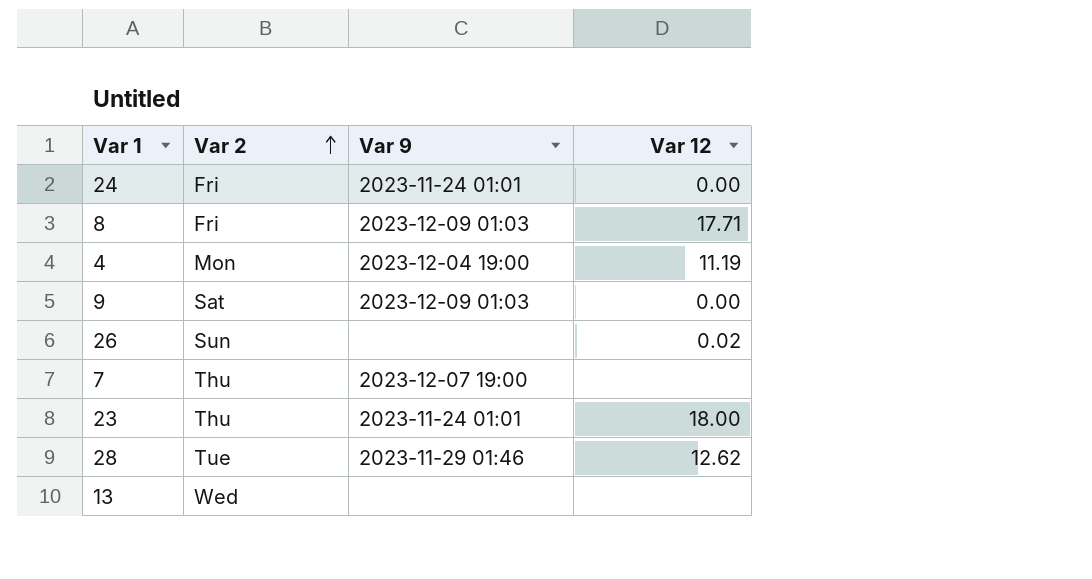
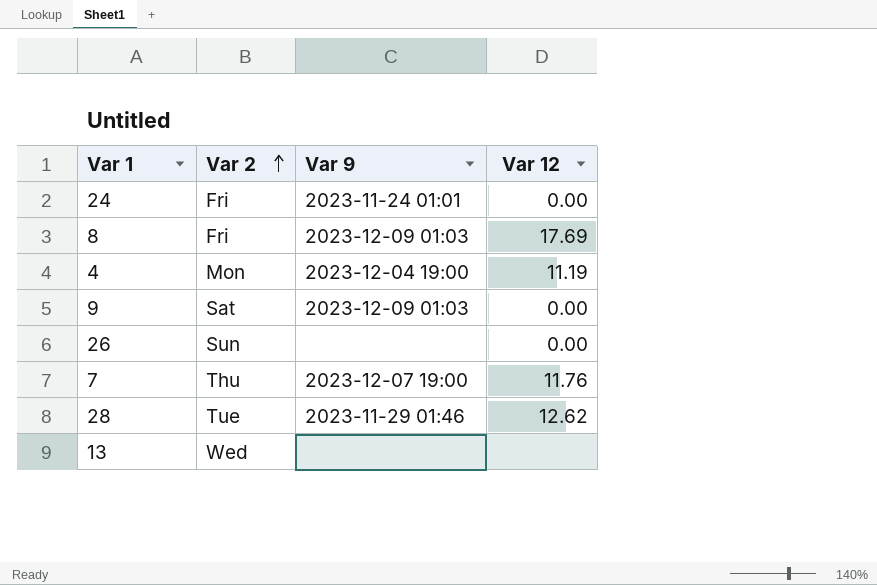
row 23: Thu | 2023-11-24 01:01 | 18.00 -> none
8 | Var 12: 17.71 -> 17.69
26 | Var 12: 0.02 -> 0.00
7 | Var 12: none -> 11.76

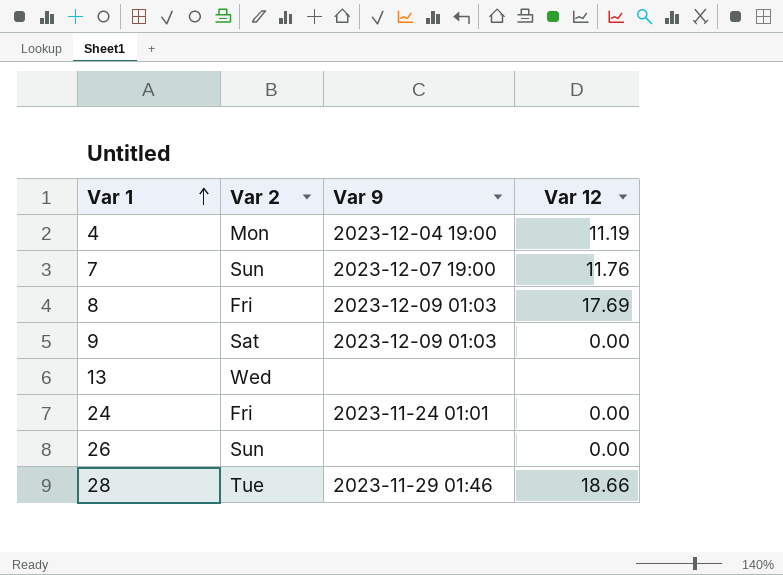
row order: Var 2 ascending -> Var 1 ascending
7 | Var 2: Thu -> Sun
28 | Var 12: 12.62 -> 18.66

